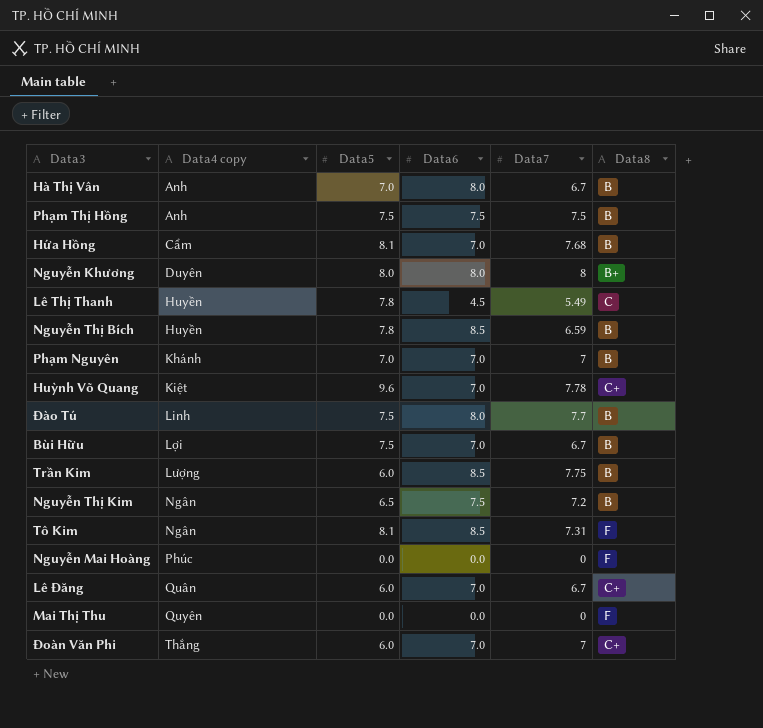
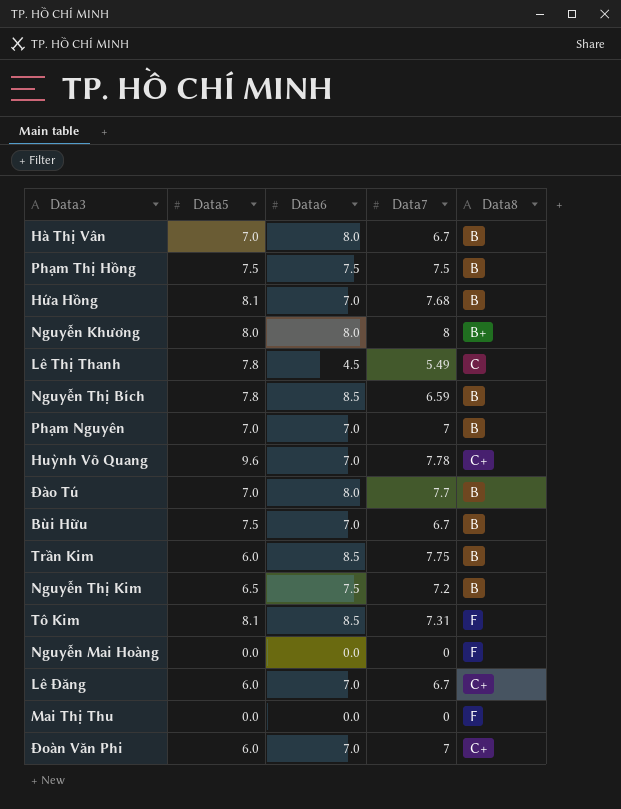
column Data4 copy | position: 2 -> none
Đào Tú | Data5: 7.5 -> 7.0

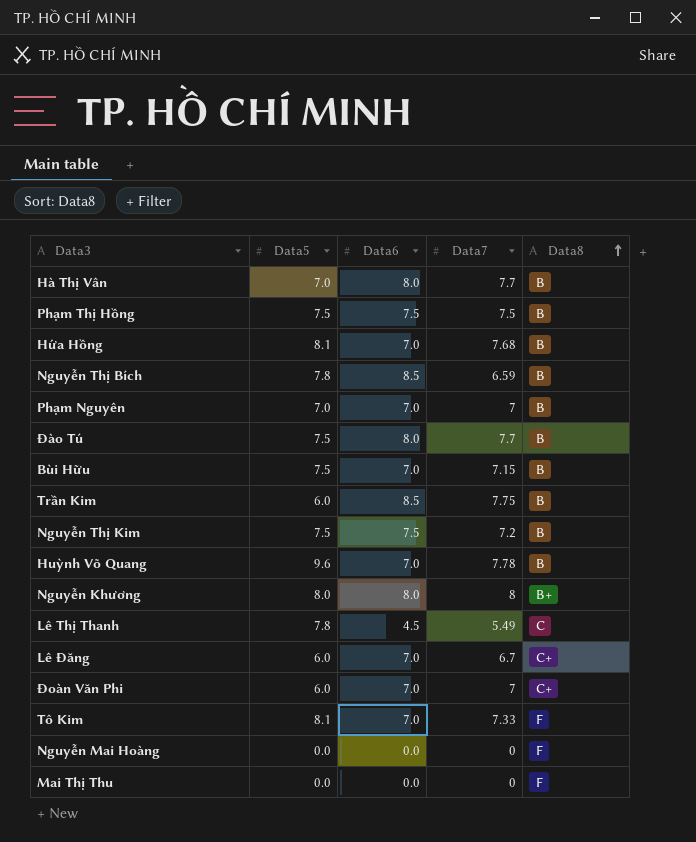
row order: none -> Data8 ascending
Hà Thị Vân | Data7: 6.7 -> 7.7
Đào Tú | Data5: 7.0 -> 7.5
Bùi Hữu | Data7: 6.7 -> 7.15
Nguyễn Thị Kim | Data5: 6.5 -> 7.5
Huỳnh Võ Quang | Data8: C+ -> B
Tô Kim | Data6: 8.5 -> 7.0
Tô Kim | Data7: 7.31 -> 7.33

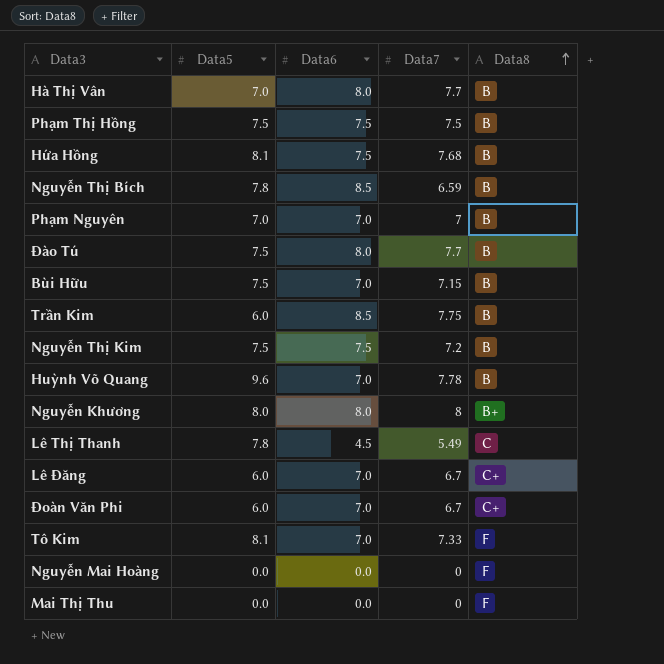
Hứa Hồng | Data6: 7.0 -> 7.5
Đoàn Văn Phi | Data7: 7 -> 6.7

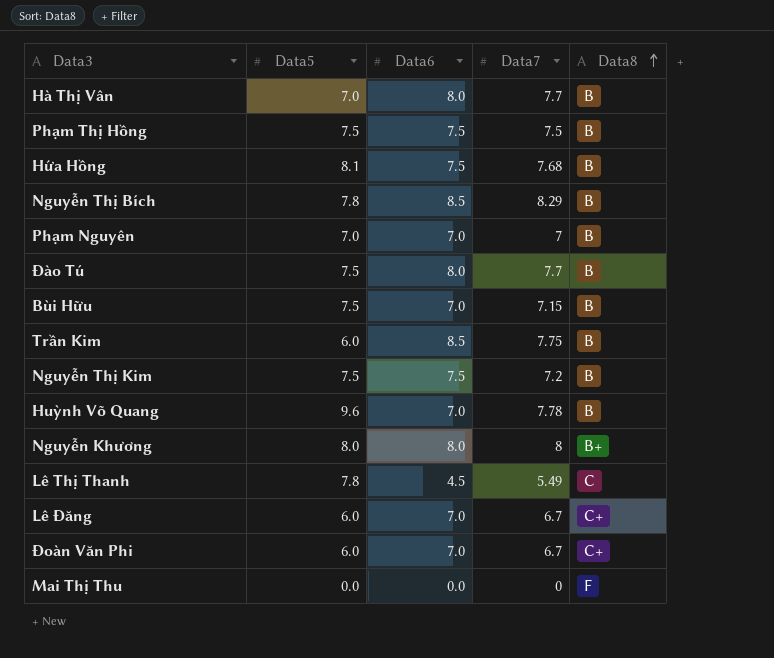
row Tô Kim: 8.1 | 7.0 | 7.33 | F -> none
row Nguyễn Mai Hoàng: 0.0 | 0.0 | 0 | F -> none
Nguyễn Thị Bích | Data7: 6.59 -> 8.29

